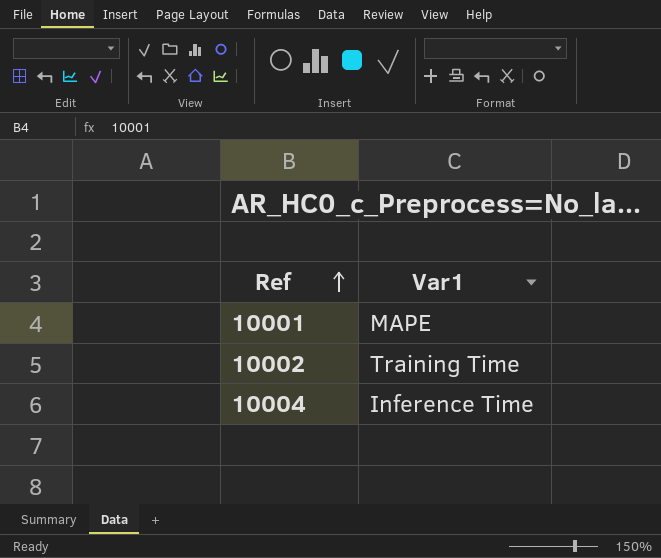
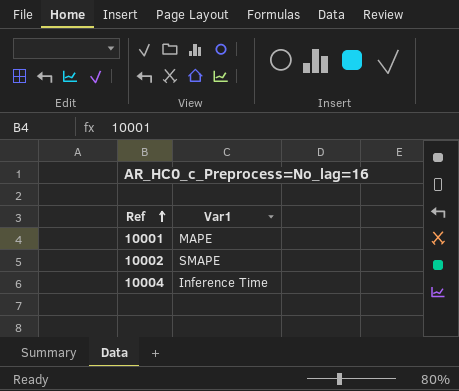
10002 | Var1: Training Time -> SMAPE

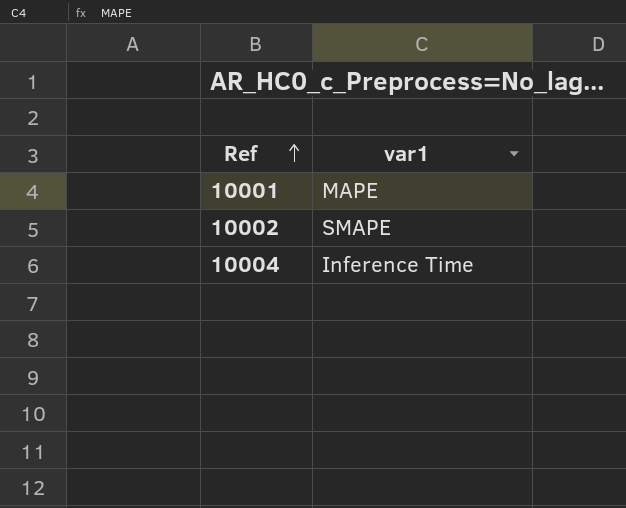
column name: Var1 -> var1

